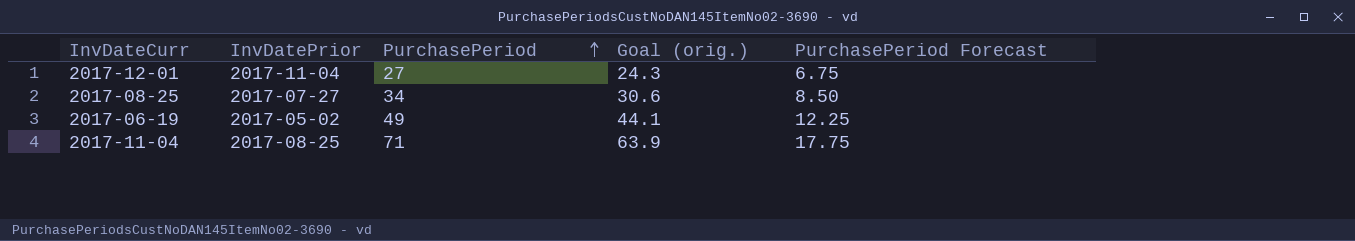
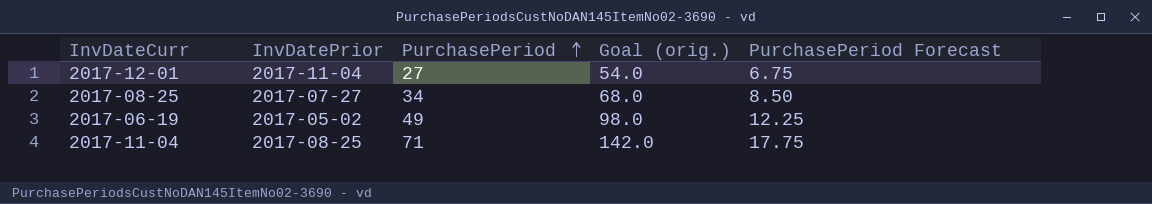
column Goal (orig.) | formula: [PurchasePeriod] * 0.9 -> [PurchasePeriod] * 2

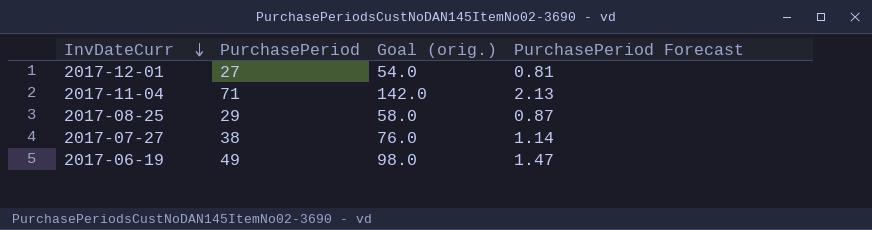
row order: PurchasePeriod ascending -> InvDateCurr descending
column InvDatePrior | position: 2 -> none
column PurchasePeriod Forecast | formula: [PurchasePeriod] * 0.25 -> [PurchasePeriod] * 0.03
2017-08-25 | PurchasePeriod: 34 -> 29
2017-08-25 | Goal (orig.): 68.0 -> 58.0
row 2017-07-27: none -> 38 | 76.0 | 1.14

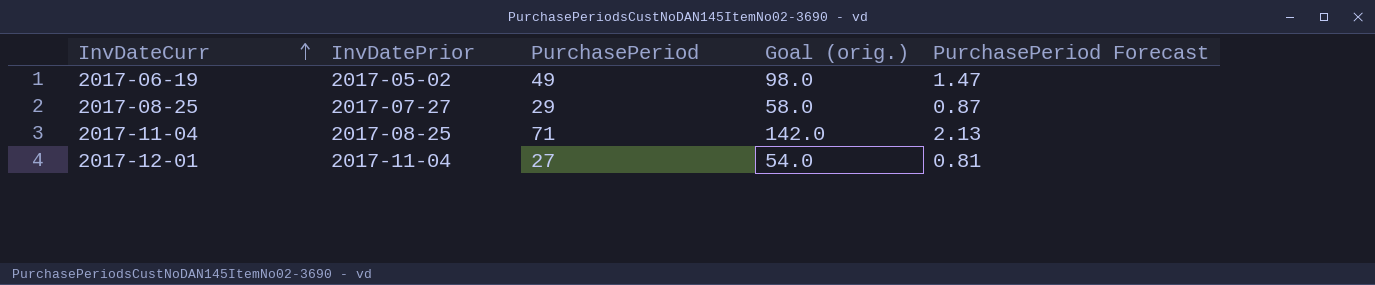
row order: InvDateCurr descending -> InvDateCurr ascending
column InvDatePrior | position: none -> 2
row 2017-07-27: 38 | 76.0 | 1.14 -> none

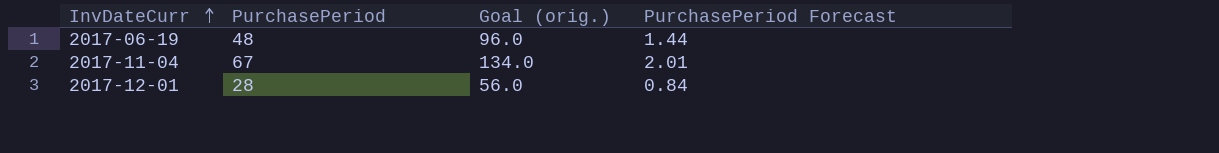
column InvDatePrior | position: 2 -> none
row 2017-08-25: 2017-07-27 | 29 | 58.0 | 0.87 -> none
2017-06-19 | PurchasePeriod: 49 -> 48
2017-06-19 | Goal (orig.): 98.0 -> 96.0
2017-06-19 | PurchasePeriod Forecast: 1.47 -> 1.44
2017-11-04 | PurchasePeriod: 71 -> 67
2017-11-04 | Goal (orig.): 142.0 -> 134.0
2017-11-04 | PurchasePeriod Forecast: 2.13 -> 2.01
2017-12-01 | PurchasePeriod: 27 -> 28
2017-12-01 | Goal (orig.): 54.0 -> 56.0
2017-12-01 | PurchasePeriod Forecast: 0.81 -> 0.84

